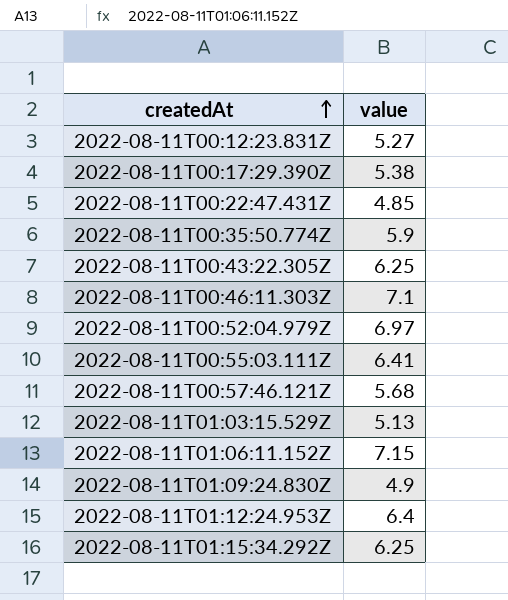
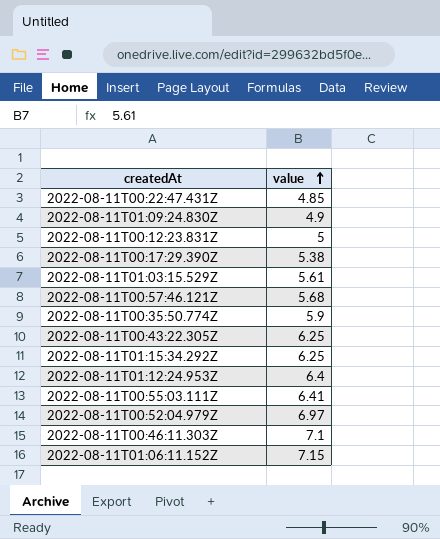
row order: createdAt ascending -> value ascending
2022-08-11T00:12:23.831Z | value: 5.27 -> 5
2022-08-11T01:03:15.529Z | value: 5.13 -> 5.61

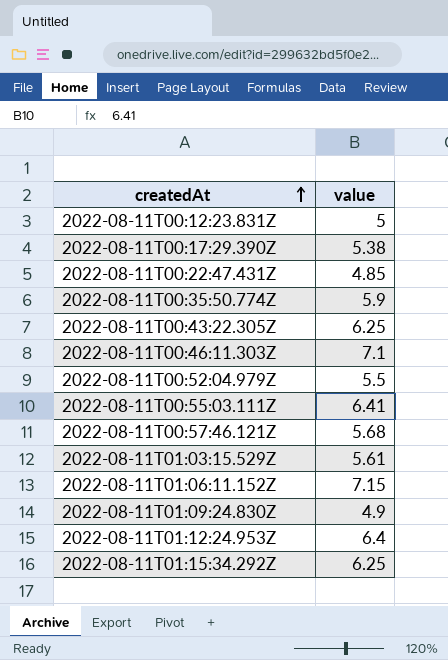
row order: value ascending -> createdAt ascending
2022-08-11T00:52:04.979Z | value: 6.97 -> 5.5

